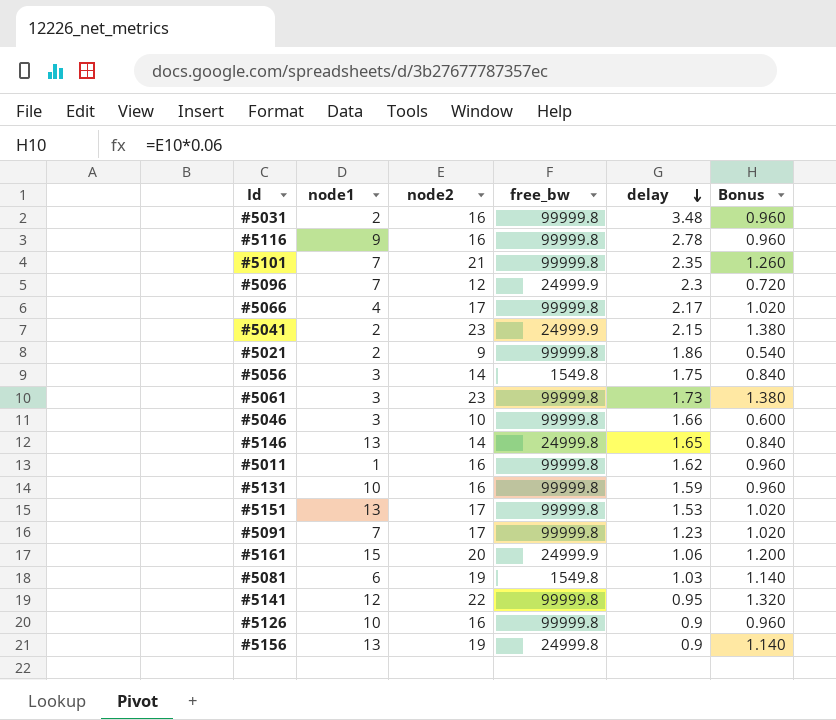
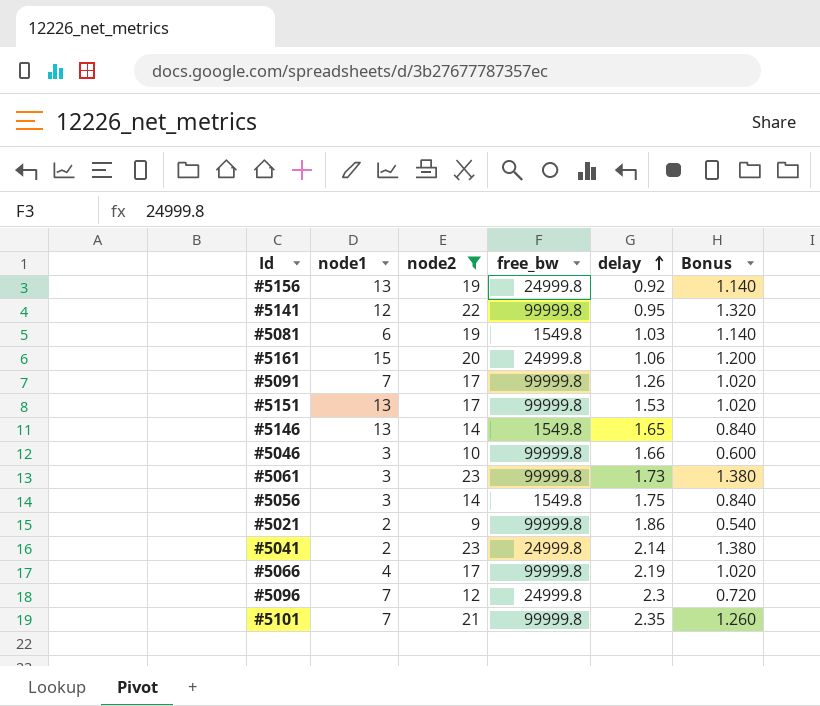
filter: none -> node2 != 16
row order: delay descending -> delay ascending
#5156 | delay: 0.9 -> 0.92
#5161 | free_bw: 24999.9 -> 24999.8
#5091 | delay: 1.23 -> 1.26
#5146 | free_bw: 24999.8 -> 1549.8
#5041 | free_bw: 24999.9 -> 24999.8
#5041 | delay: 2.15 -> 2.14
#5066 | delay: 2.17 -> 2.19
#5096 | free_bw: 24999.9 -> 24999.8

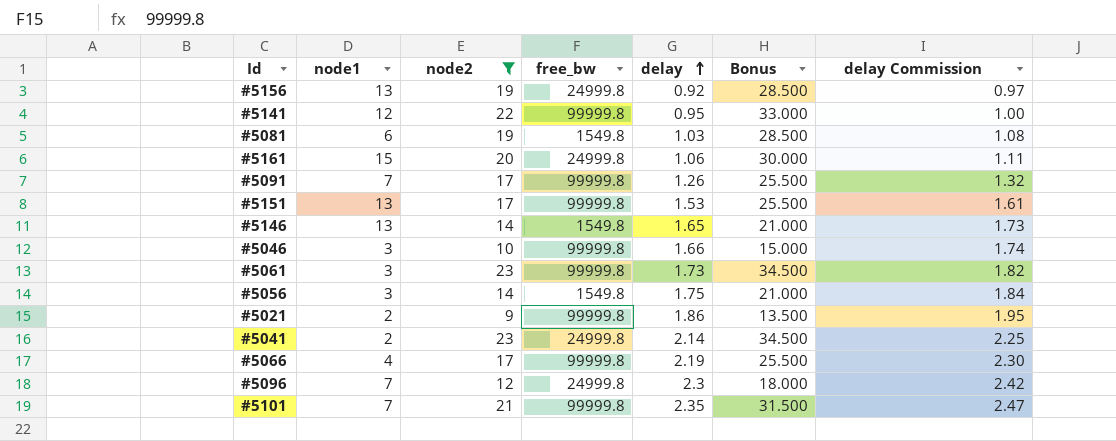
column Bonus | formula: [node2] * 0.06 -> [node2] * 1.5
column delay Commission | formula: none -> [delay] * 1.05

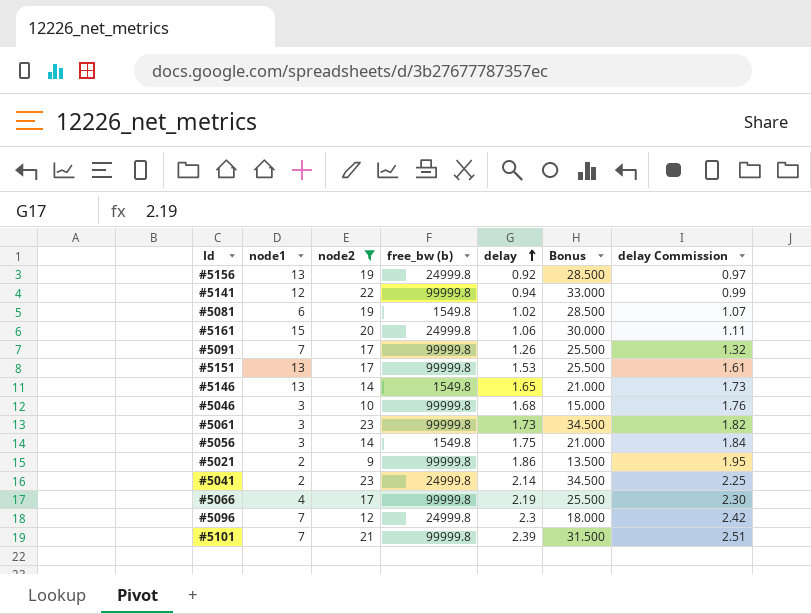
column name: free_bw -> free_bw (b)
#5141 | delay: 0.95 -> 0.94
#5141 | delay Commission: 1.00 -> 0.99
#5081 | delay: 1.03 -> 1.02
#5081 | delay Commission: 1.08 -> 1.07
#5046 | delay: 1.66 -> 1.68
#5046 | delay Commission: 1.74 -> 1.76
#5101 | delay: 2.35 -> 2.39
#5101 | delay Commission: 2.47 -> 2.51

